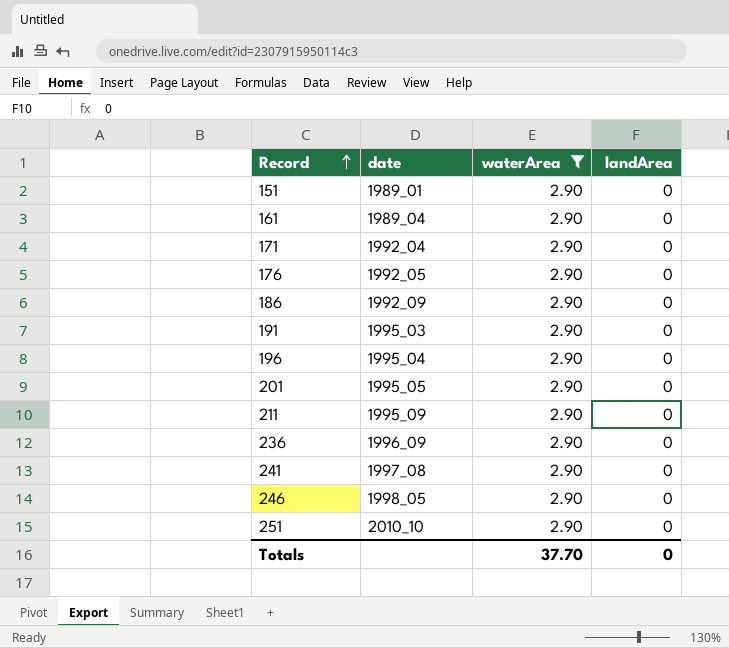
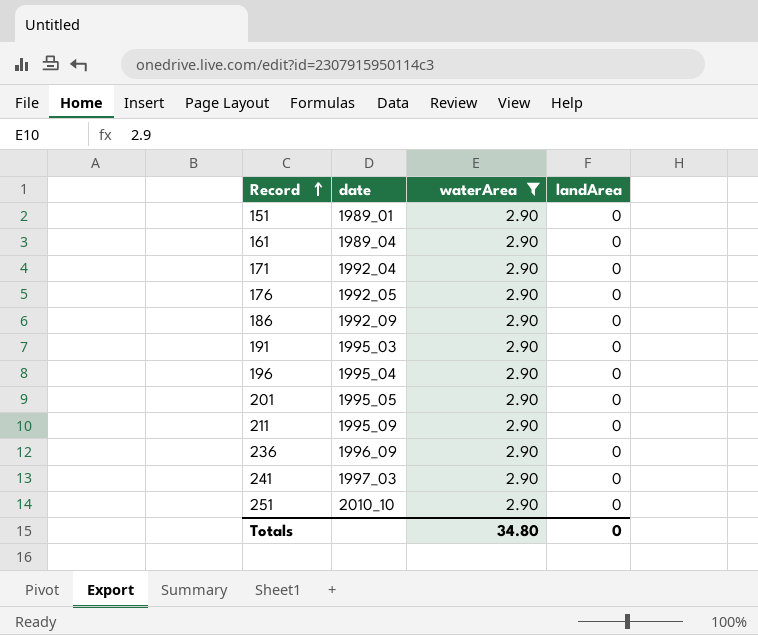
row 246: 1998_05 | 2.90 | 0 -> none
241 | date: 1997_08 -> 1997_03
Totals | waterArea: 37.70 -> 34.80

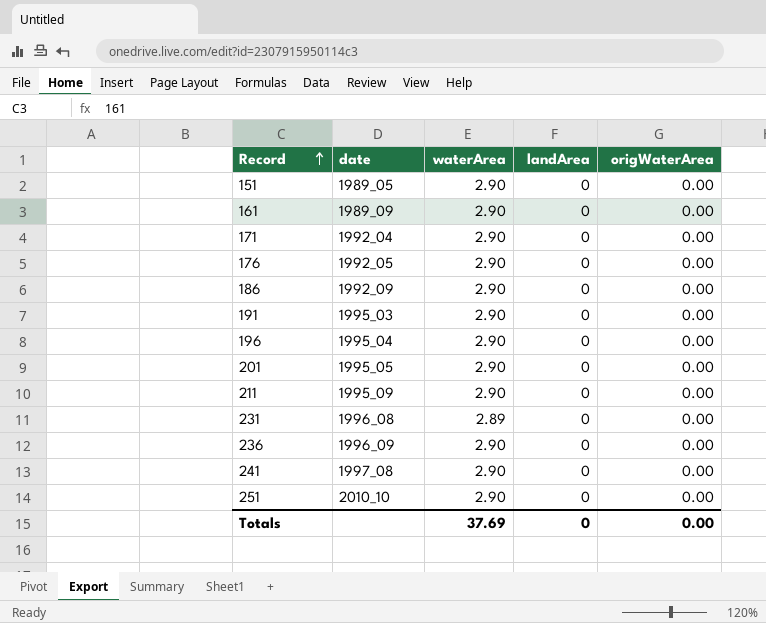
filter: waterArea = 2.90 -> none
column origWaterArea | position: none -> 5
151 | date: 1989_01 -> 1989_05
161 | date: 1989_04 -> 1989_09
241 | date: 1997_03 -> 1997_08
Totals | waterArea: 34.80 -> 37.69

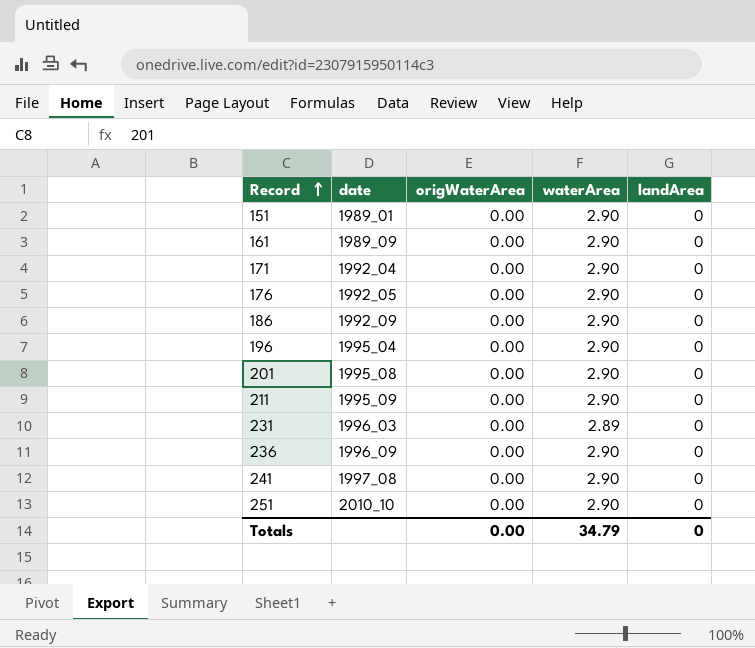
column origWaterArea | position: 5 -> 3
row 191: 1995_03 | 2.90 | 0 | 0.00 -> none
151 | date: 1989_05 -> 1989_01
201 | date: 1995_05 -> 1995_08
231 | date: 1996_08 -> 1996_03
Totals | waterArea: 37.69 -> 34.79

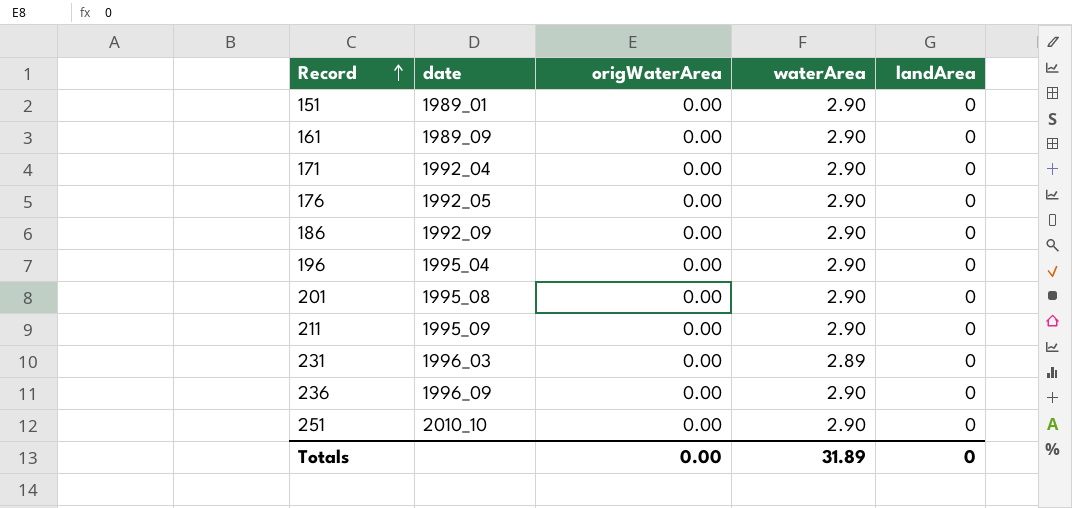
row 241: 1997_08 | 0.00 | 2.90 | 0 -> none
Totals | waterArea: 34.79 -> 31.89

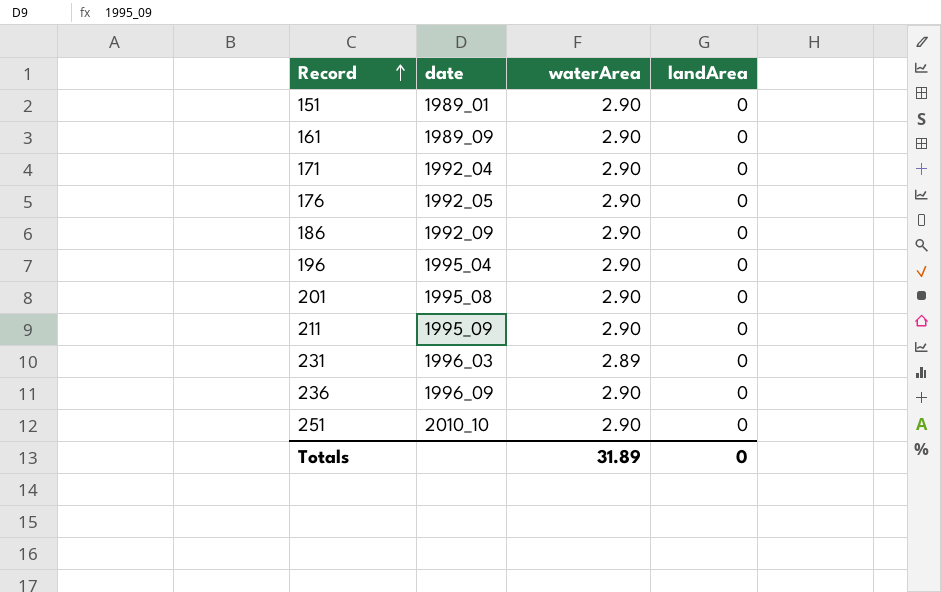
column origWaterArea | position: 3 -> none

